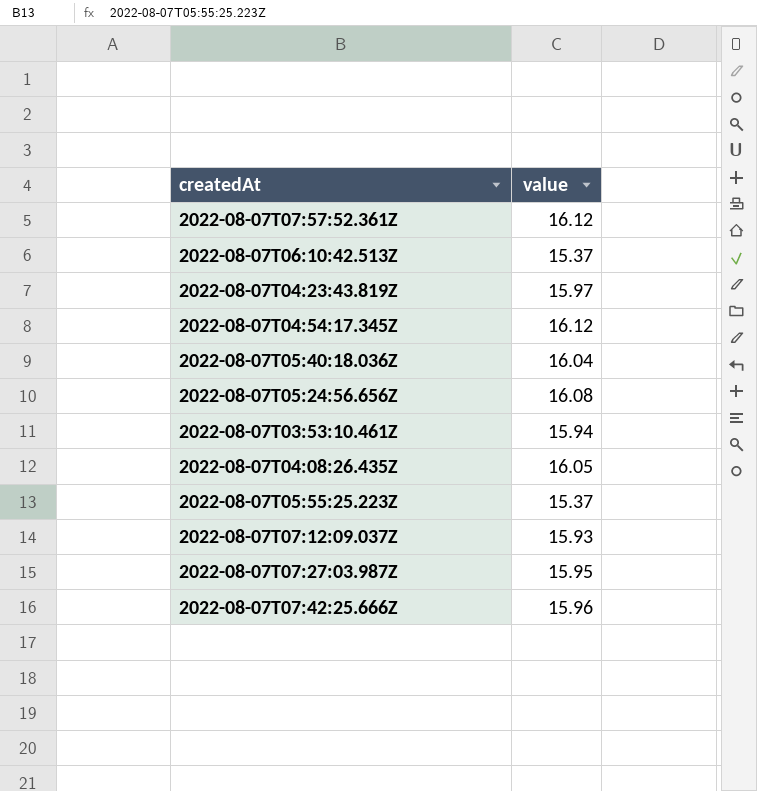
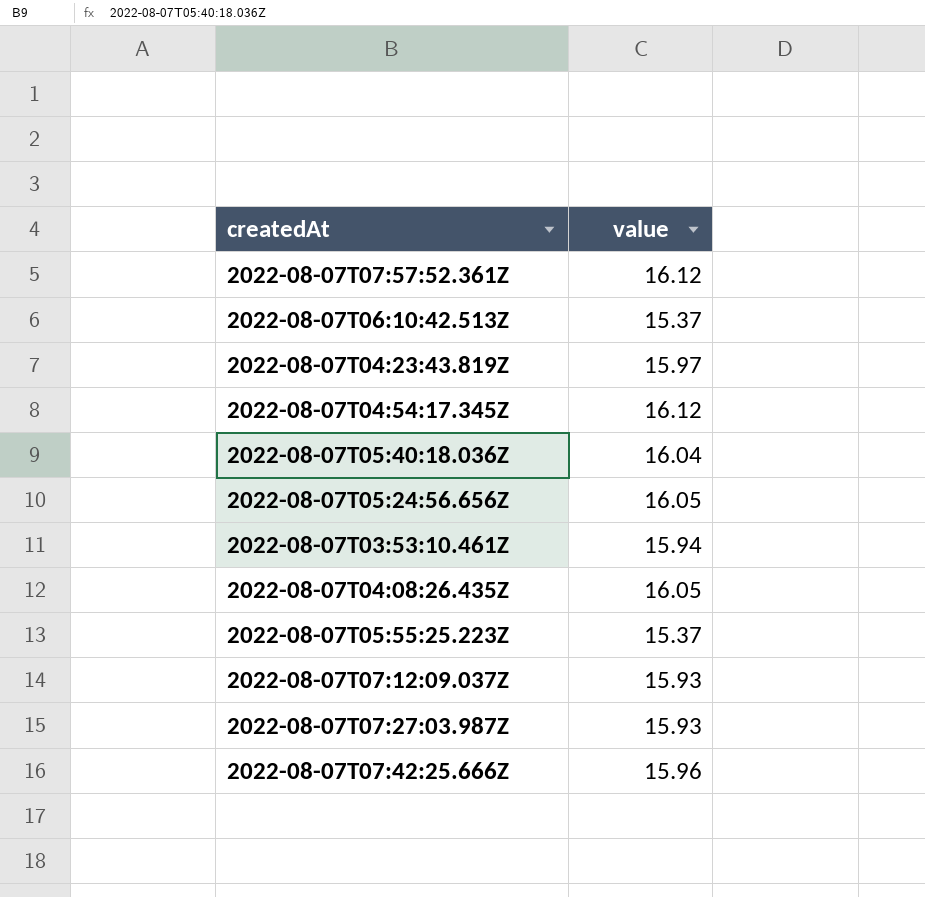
2022-08-07T05:24:56.656Z | value: 16.08 -> 16.05
2022-08-07T07:27:03.987Z | value: 15.95 -> 15.93

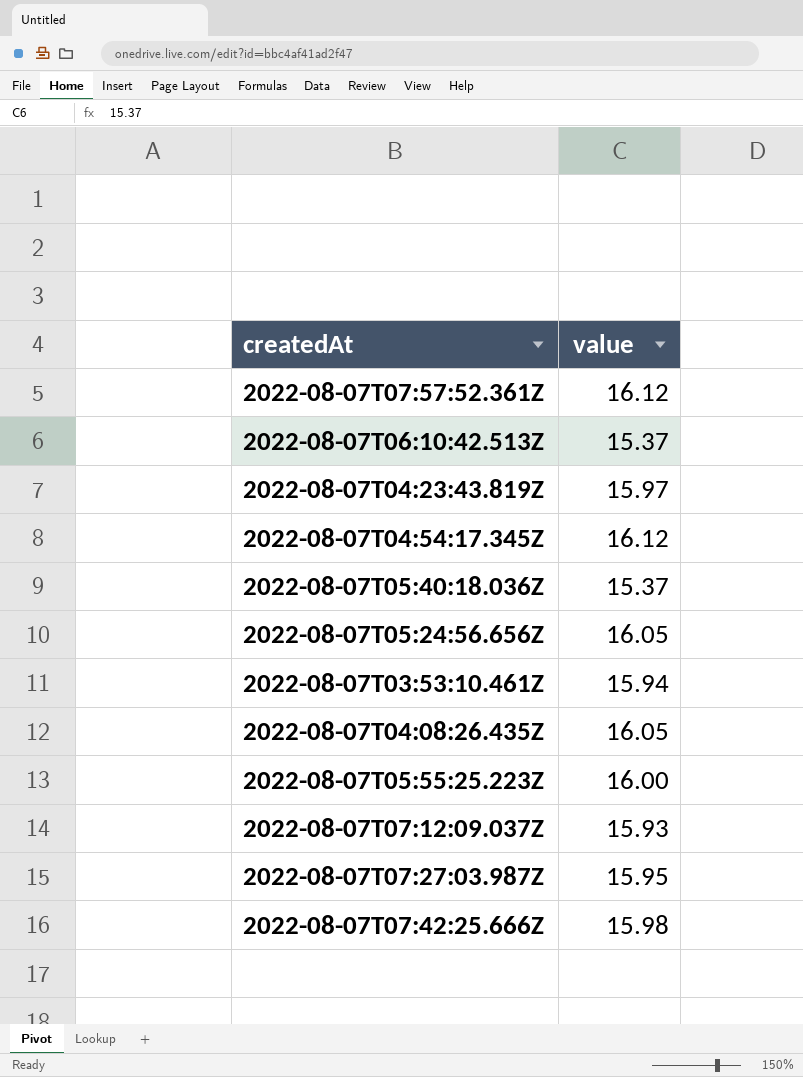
2022-08-07T05:40:18.036Z | value: 16.04 -> 15.37
2022-08-07T05:55:25.223Z | value: 15.37 -> 16.00
2022-08-07T07:27:03.987Z | value: 15.93 -> 15.95
2022-08-07T07:42:25.666Z | value: 15.96 -> 15.98

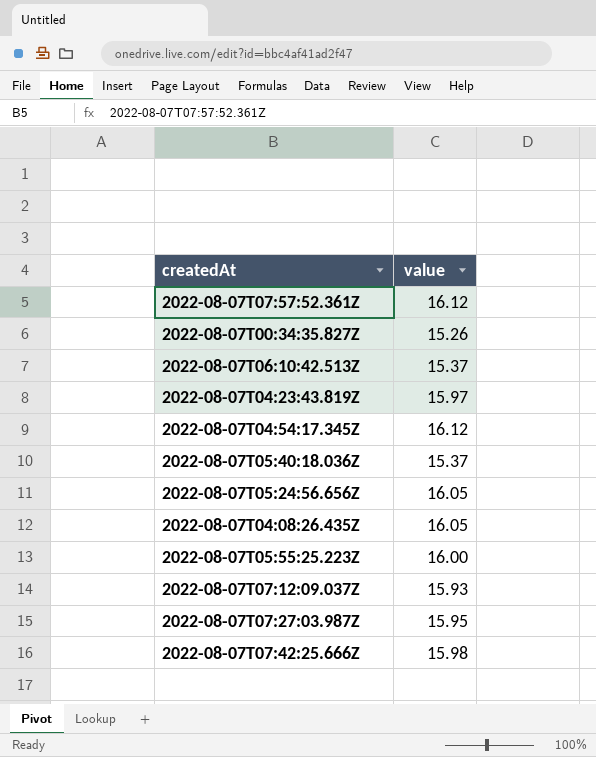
row 2022-08-07T03:53:10.461Z: 15.94 -> none
row 2022-08-07T00:34:35.827Z: none -> 15.26

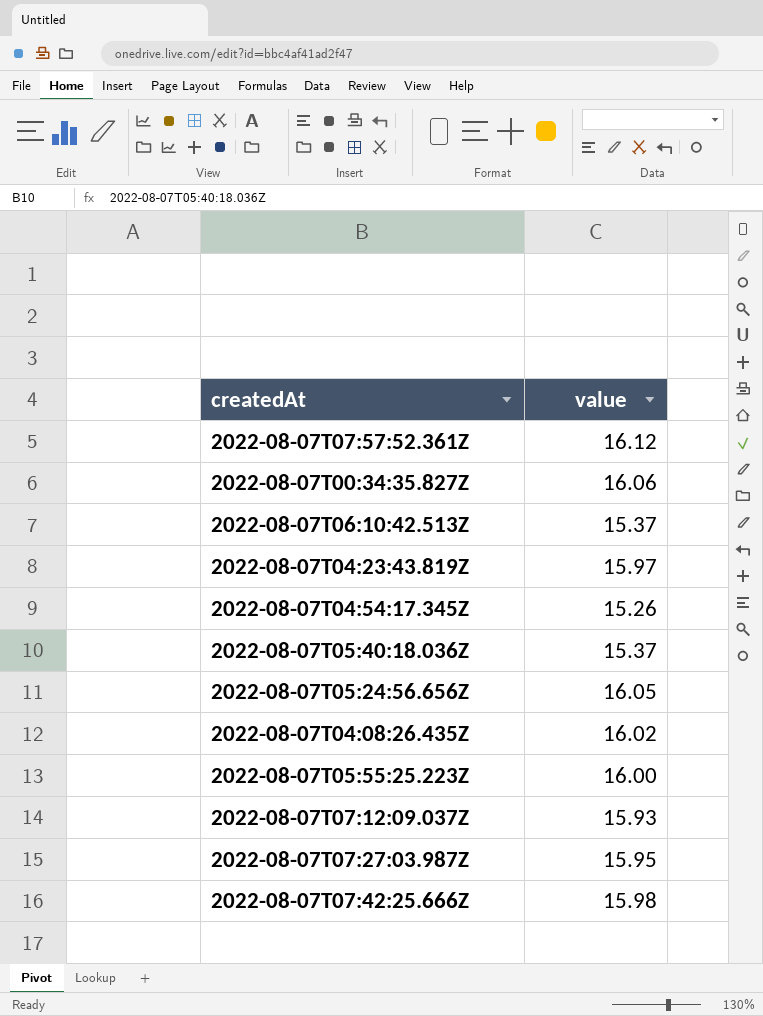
2022-08-07T00:34:35.827Z | value: 15.26 -> 16.06
2022-08-07T04:54:17.345Z | value: 16.12 -> 15.26
2022-08-07T04:08:26.435Z | value: 16.05 -> 16.02

